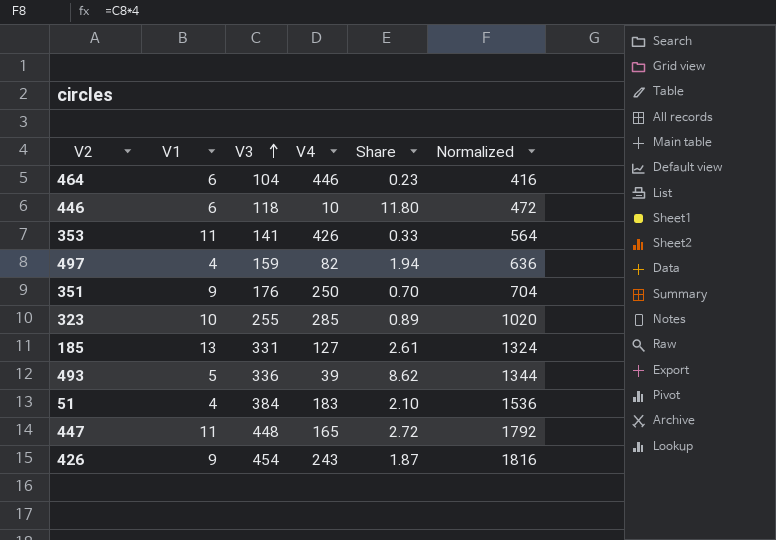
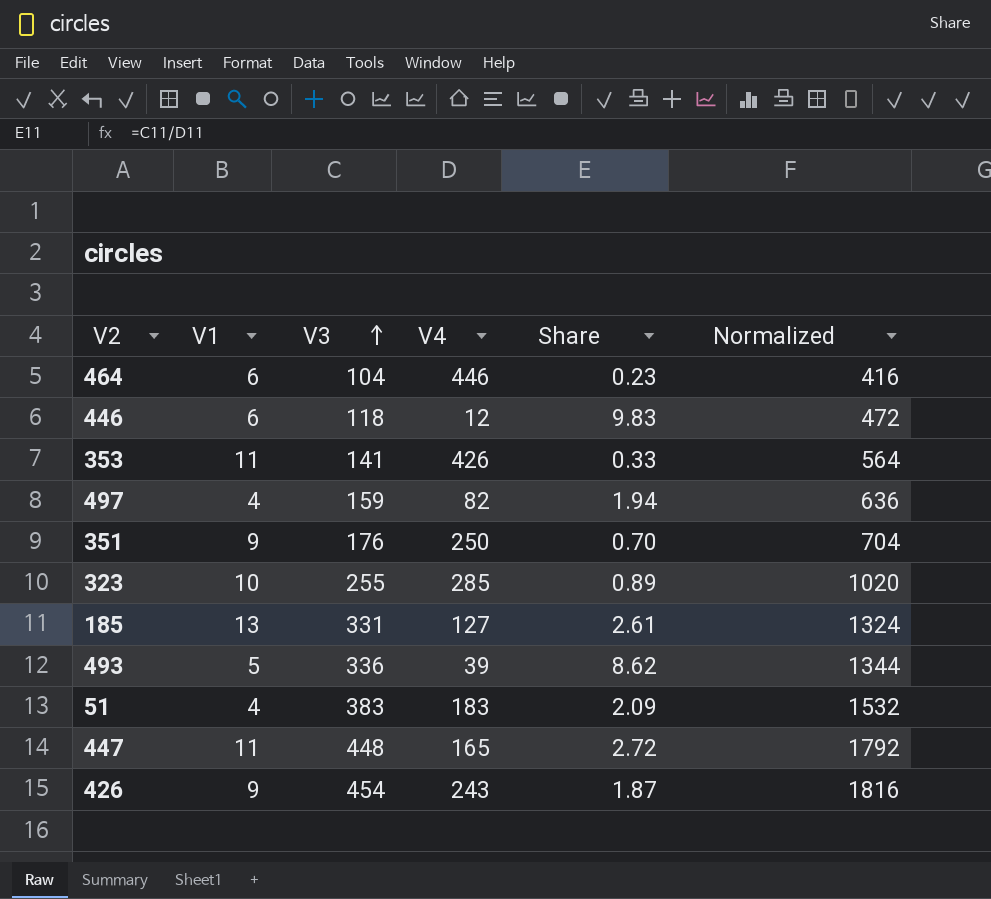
446 | V4: 10 -> 12
446 | Share: 11.80 -> 9.83
51 | V3: 384 -> 383
51 | Share: 2.10 -> 2.09
51 | Normalized: 1536 -> 1532

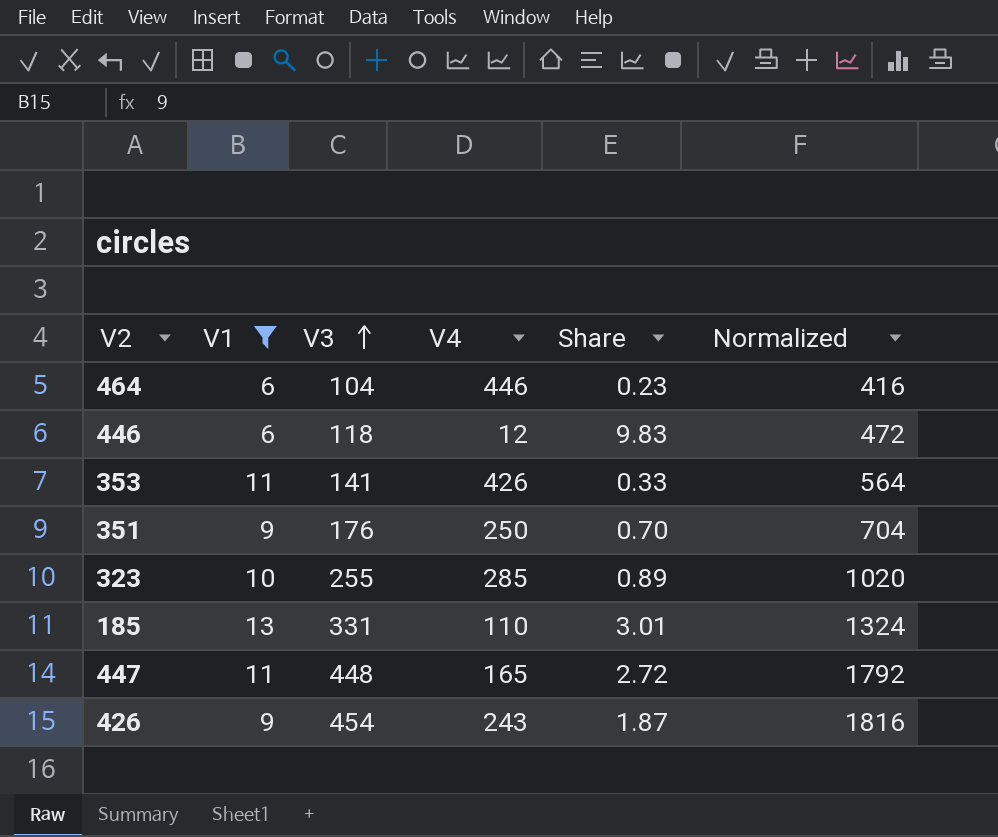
filter: none -> V1 >= 6
185 | V4: 127 -> 110
185 | Share: 2.61 -> 3.01

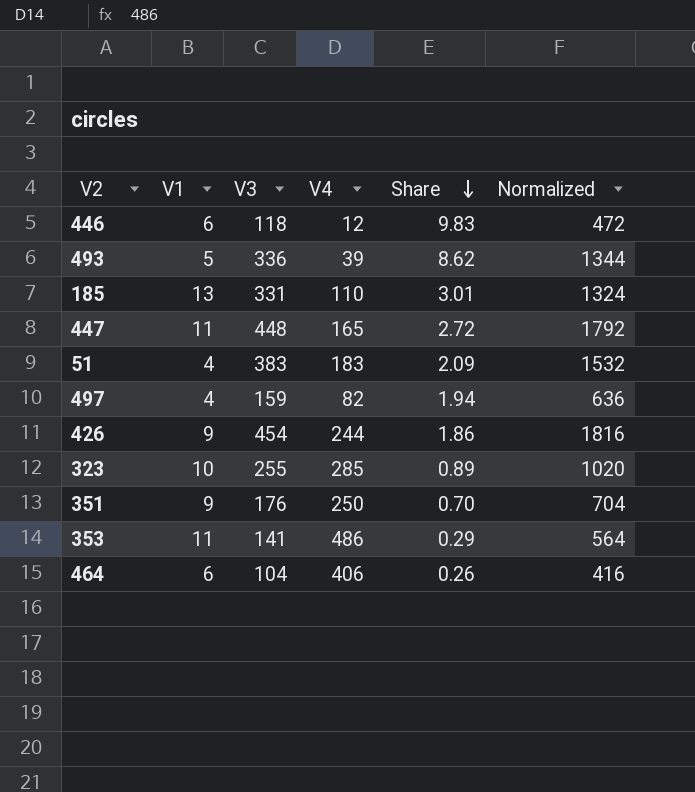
filter: V1 >= 6 -> none
row order: V3 ascending -> Share descending
426 | V4: 243 -> 244
426 | Share: 1.87 -> 1.86
353 | V4: 426 -> 486
353 | Share: 0.33 -> 0.29
464 | V4: 446 -> 406
464 | Share: 0.23 -> 0.26

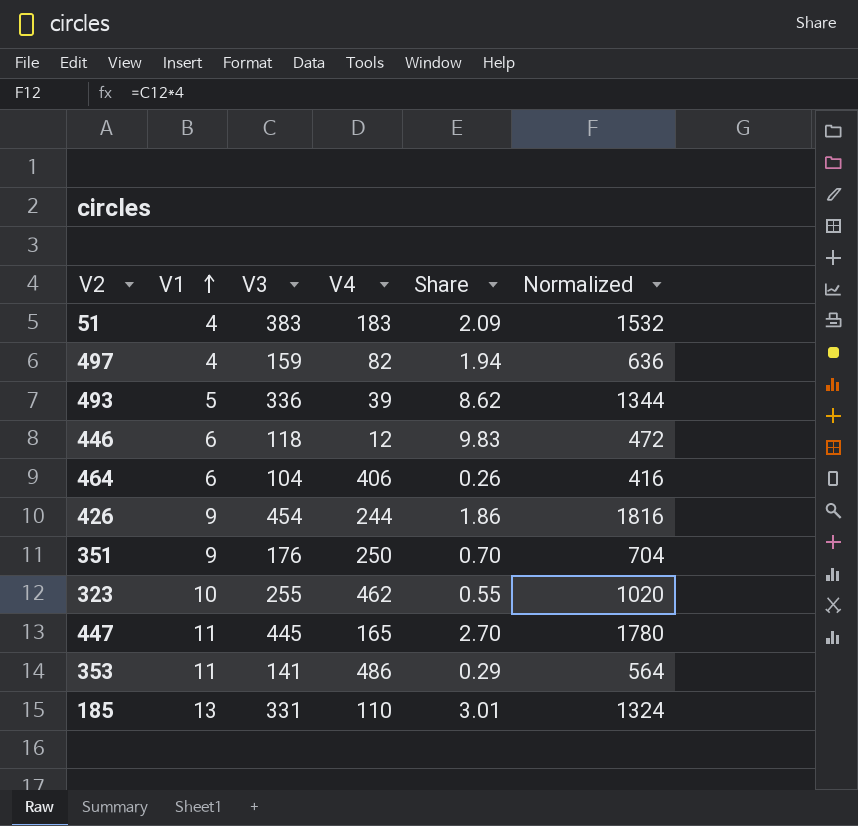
row order: Share descending -> V1 ascending
323 | V4: 285 -> 462
323 | Share: 0.89 -> 0.55
447 | V3: 448 -> 445
447 | Share: 2.72 -> 2.70
447 | Normalized: 1792 -> 1780

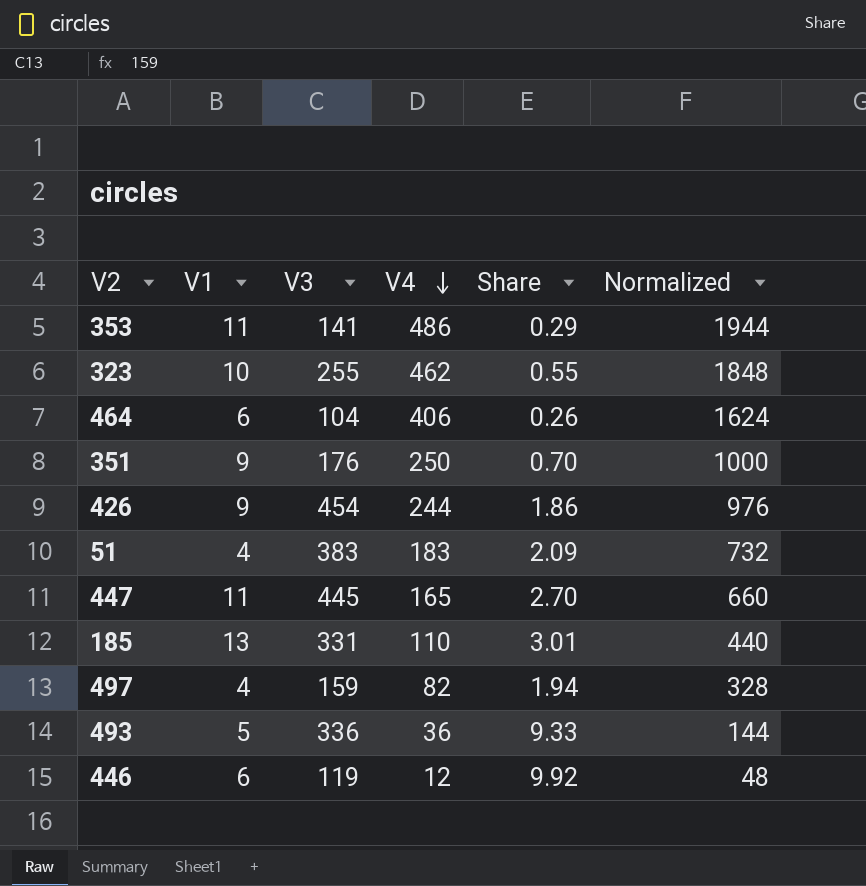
row order: V1 ascending -> V4 descending
column Normalized | formula: [V3] * 4 -> [V4] * 4
493 | V4: 39 -> 36
493 | Share: 8.62 -> 9.33
446 | V3: 118 -> 119
446 | Share: 9.83 -> 9.92

